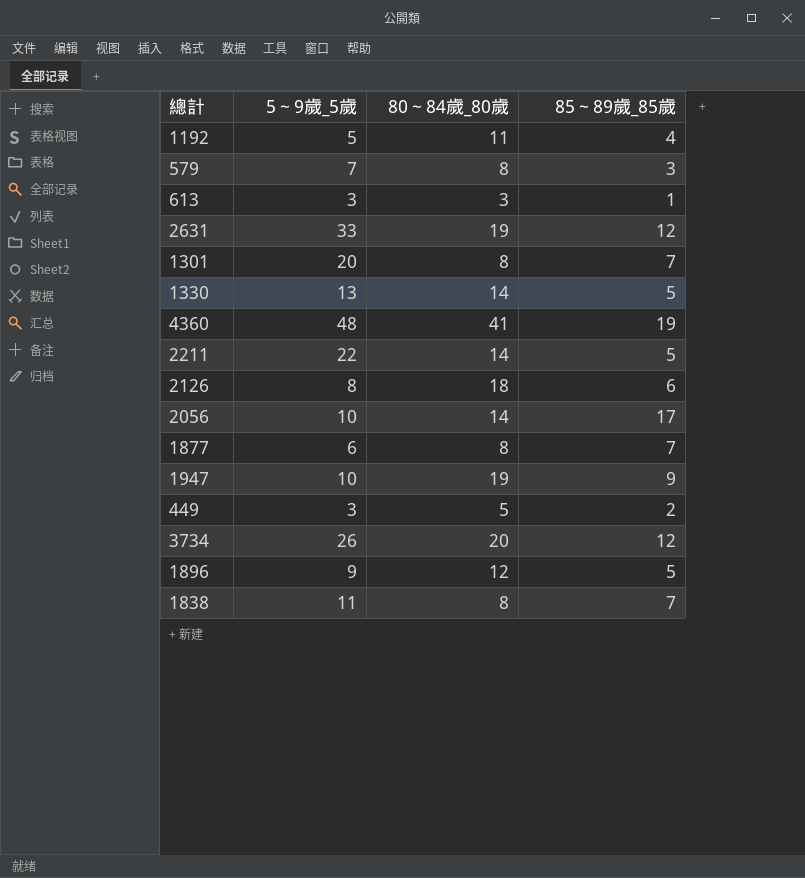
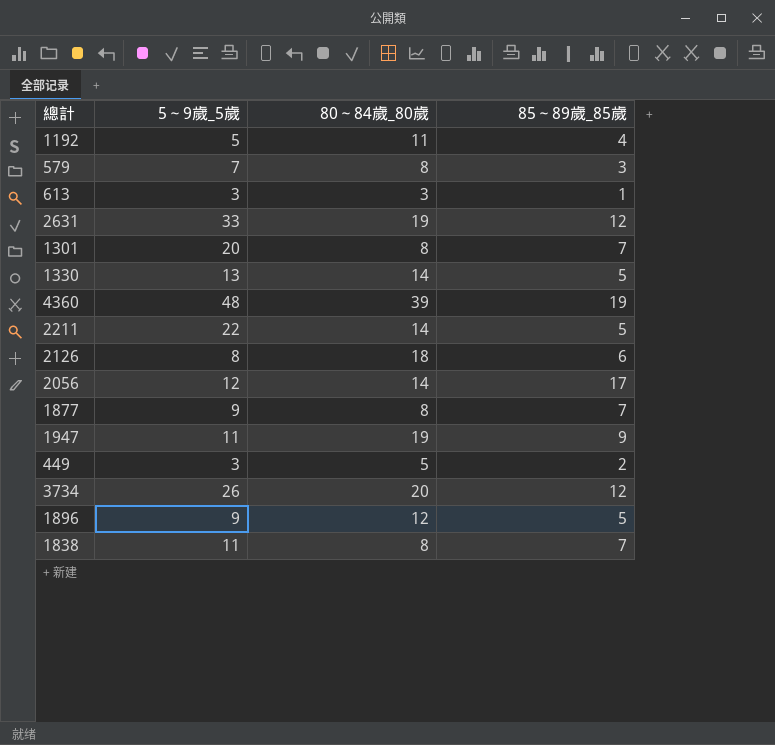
4360 | 80～84歲_80歲: 41 -> 39
2056 | 5～9歲_5歲: 10 -> 12
1877 | 5～9歲_5歲: 6 -> 9
1947 | 5～9歲_5歲: 10 -> 11

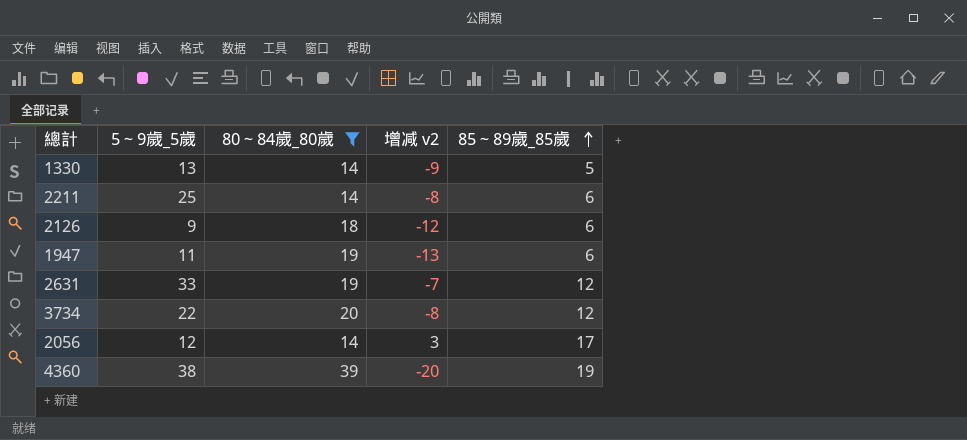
filter: none -> 80～84歲_80歲 >= 14
row order: none -> 85～89歲_85歲 ascending
column 增减 v2 | formula: none -> [85～89歲_85歲] - [80～84歲_80歲]
2211 | 5～9歲_5歲: 22 -> 25
2211 | 85～89歲_85歲: 5 -> 6
2126 | 5～9歲_5歲: 8 -> 9
1947 | 85～89歲_85歲: 9 -> 6
3734 | 5～9歲_5歲: 26 -> 22
4360 | 5～9歲_5歲: 48 -> 38

